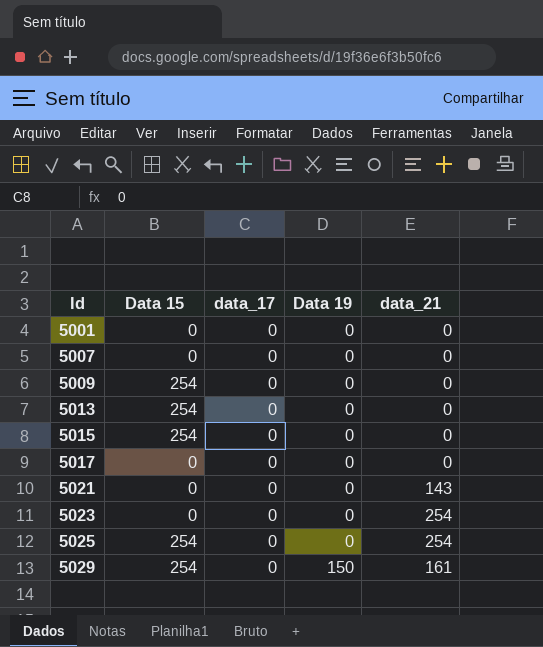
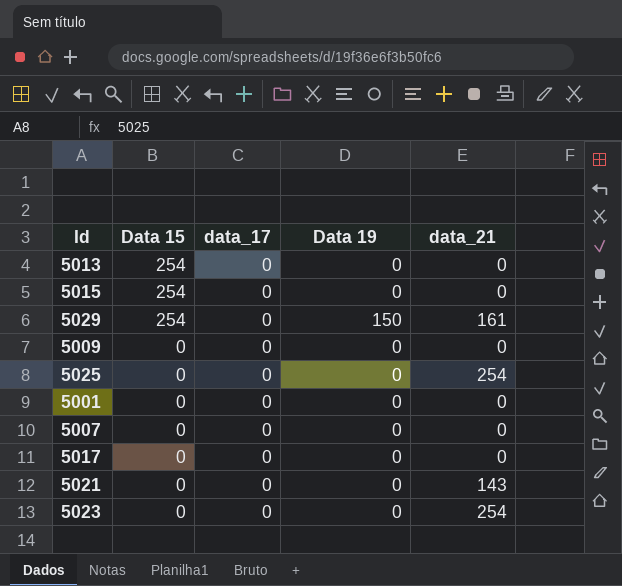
row order: Id ascending -> Data 15 descending
5009 | Data 15: 254 -> 0
5025 | Data 15: 254 -> 0

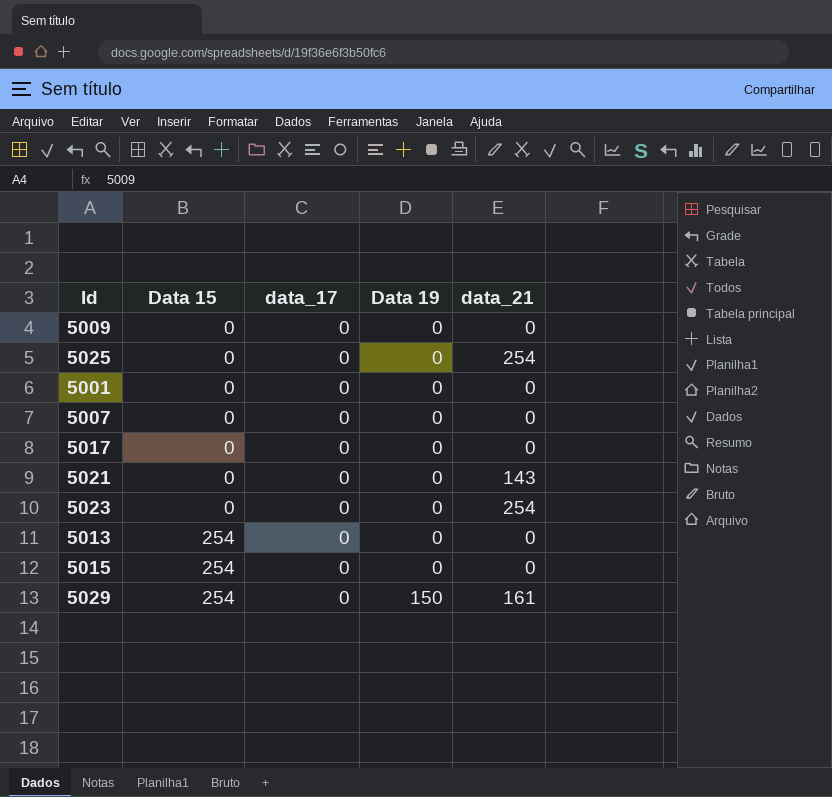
row order: Data 15 descending -> Data 15 ascending

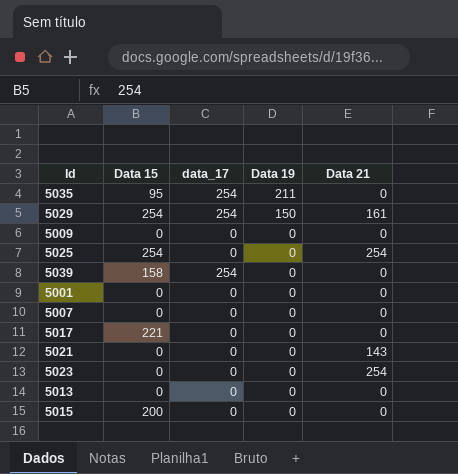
row order: Data 15 ascending -> Data 19 descending
column name: data_21 -> Data 21
row 5035: none -> 95 | 254 | 211 | 0
5029 | data_17: 0 -> 254
5025 | Data 15: 0 -> 254
row 5039: none -> 158 | 254 | 0 | 0
5017 | Data 15: 0 -> 221
5013 | Data 15: 254 -> 0
5015 | Data 15: 254 -> 200

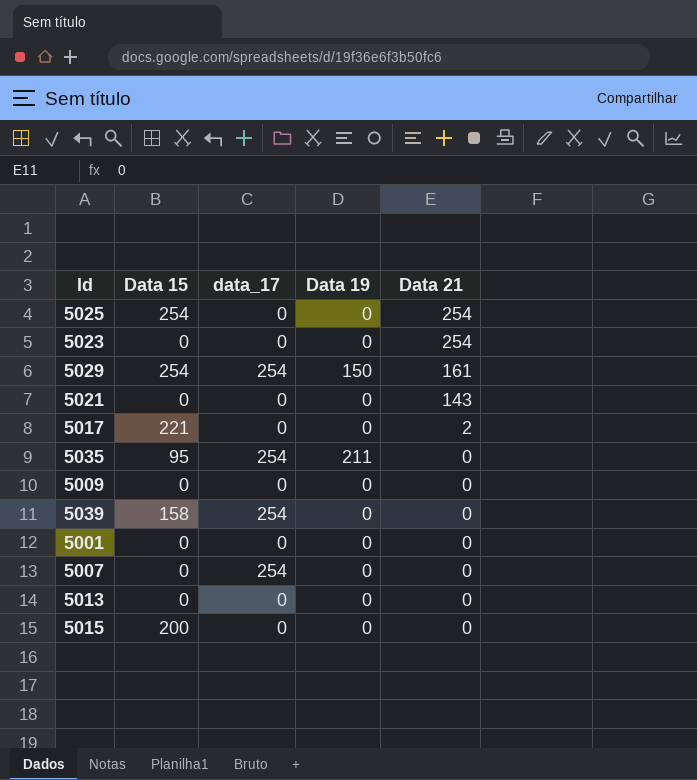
row order: Data 19 descending -> Data 21 descending
5017 | Data 21: 0 -> 2
5007 | data_17: 0 -> 254

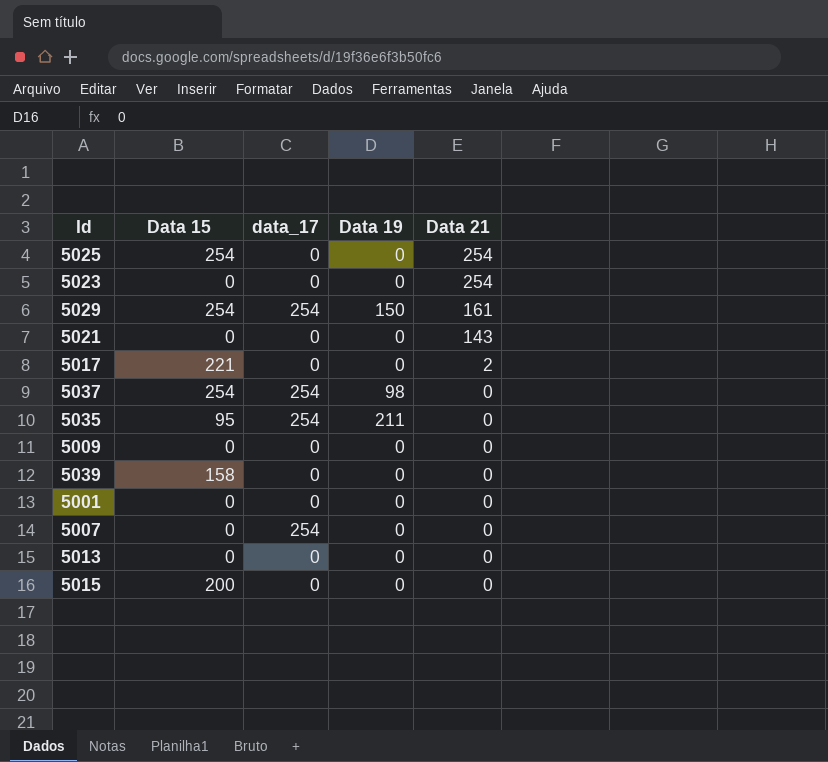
row 5037: none -> 254 | 254 | 98 | 0
5039 | data_17: 254 -> 0

